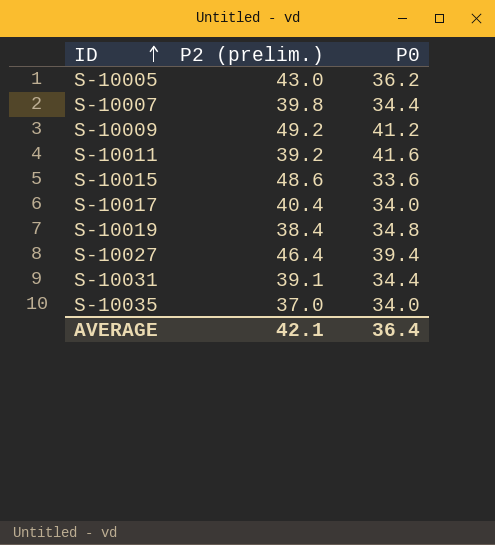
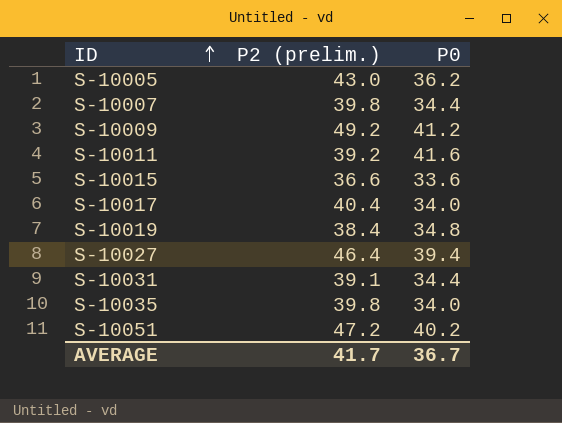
S-10015 | P2 (prelim.): 48.6 -> 36.6
S-10035 | P2 (prelim.): 37.0 -> 39.8
row S-10051: none -> 47.2 | 40.2
AVERAGE | P2 (prelim.): 42.1 -> 41.7
AVERAGE | P0: 36.4 -> 36.7

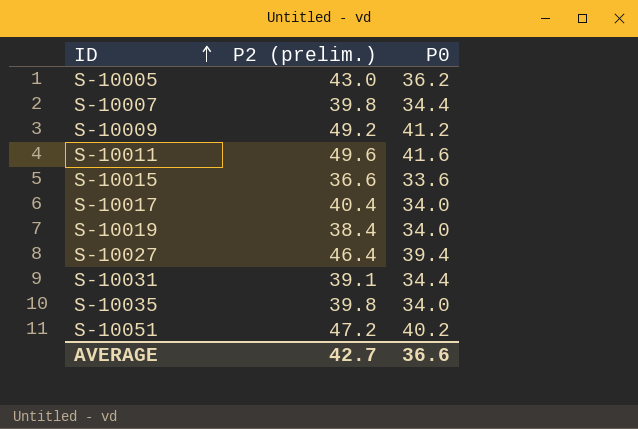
S-10011 | P2 (prelim.): 39.2 -> 49.6
S-10019 | P0: 34.8 -> 34.0
AVERAGE | P2 (prelim.): 41.7 -> 42.7
AVERAGE | P0: 36.7 -> 36.6

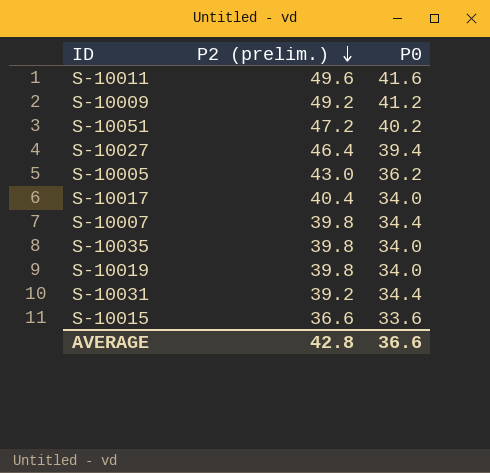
row order: ID ascending -> P2 (prelim.) descending
S-10019 | P2 (prelim.): 38.4 -> 39.8
S-10031 | P2 (prelim.): 39.1 -> 39.2
AVERAGE | P2 (prelim.): 42.7 -> 42.8

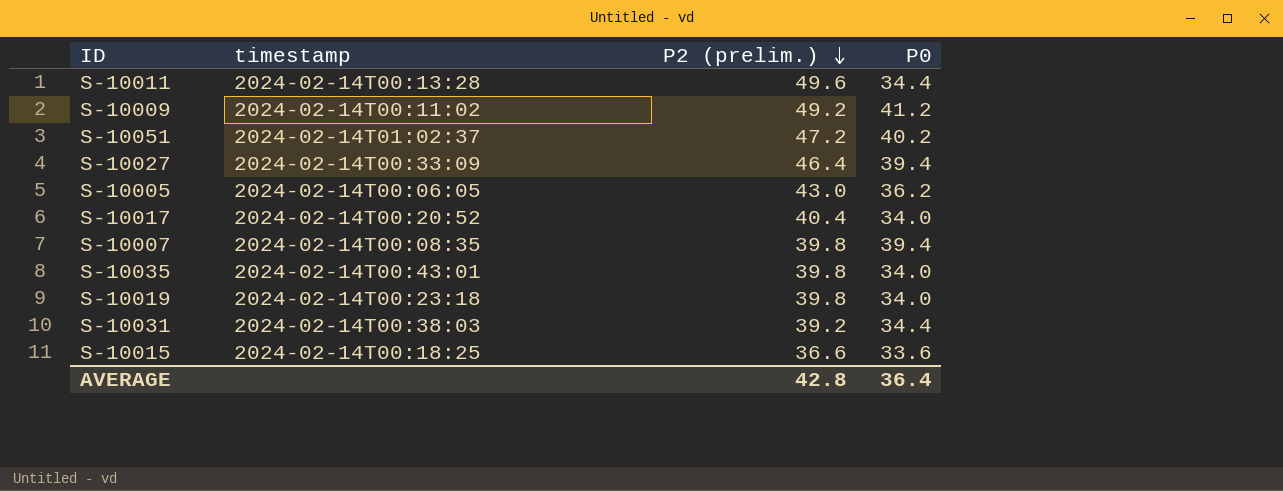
column timestamp | position: none -> 2
S-10011 | P0: 41.6 -> 34.4
S-10007 | P0: 34.4 -> 39.4
AVERAGE | P0: 36.6 -> 36.4

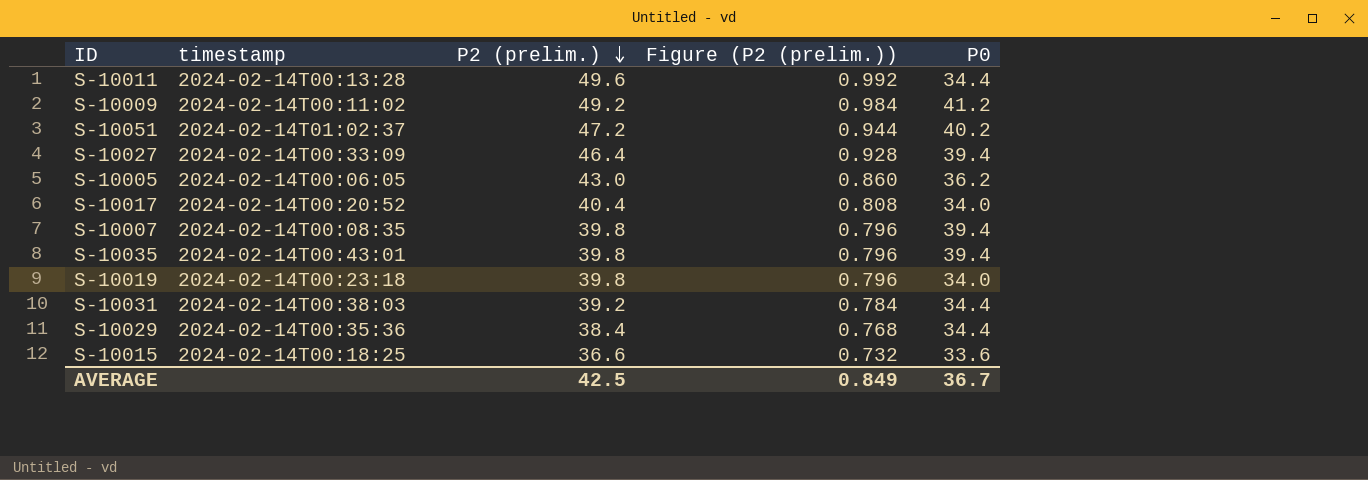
column Figure (P2 (prelim.)) | formula: none -> [P2 (prelim.)] * 0.02
S-10035 | P0: 34.0 -> 39.4
row S-10029: none -> 2024-02-14T00:35:36 | 38.4 | 0.768 | 34.4
AVERAGE | P2 (prelim.): 42.8 -> 42.5
AVERAGE | P0: 36.4 -> 36.7

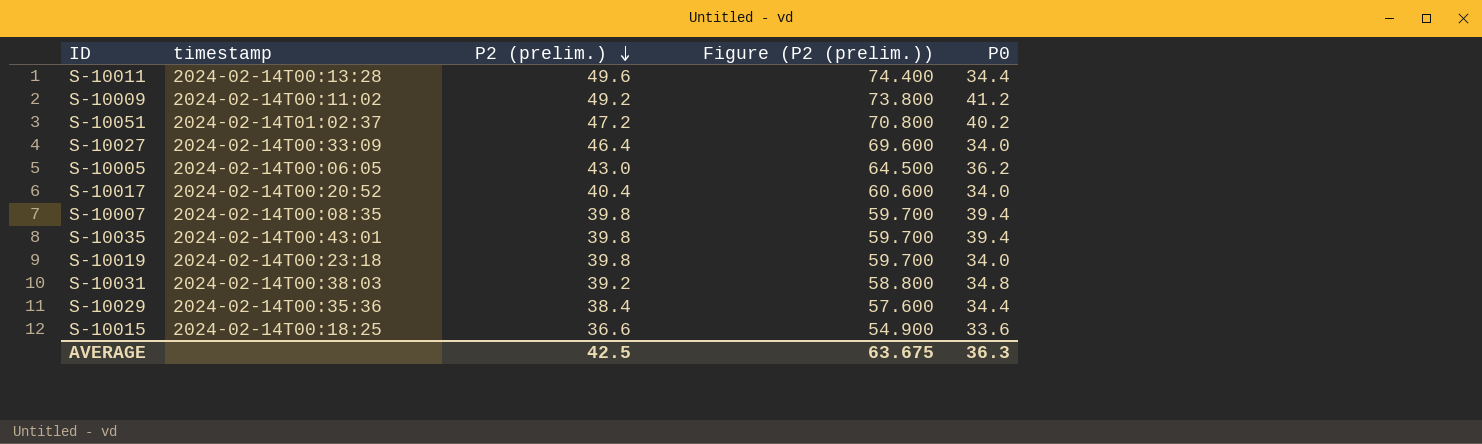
column Figure (P2 (prelim.)) | formula: [P2 (prelim.)] * 0.02 -> [P2 (prelim.)] * 1.5
S-10027 | P0: 39.4 -> 34.0
S-10031 | P0: 34.4 -> 34.8
AVERAGE | Figure (P2 (prelim.)): 0.849 -> 63.675
AVERAGE | P0: 36.7 -> 36.3

